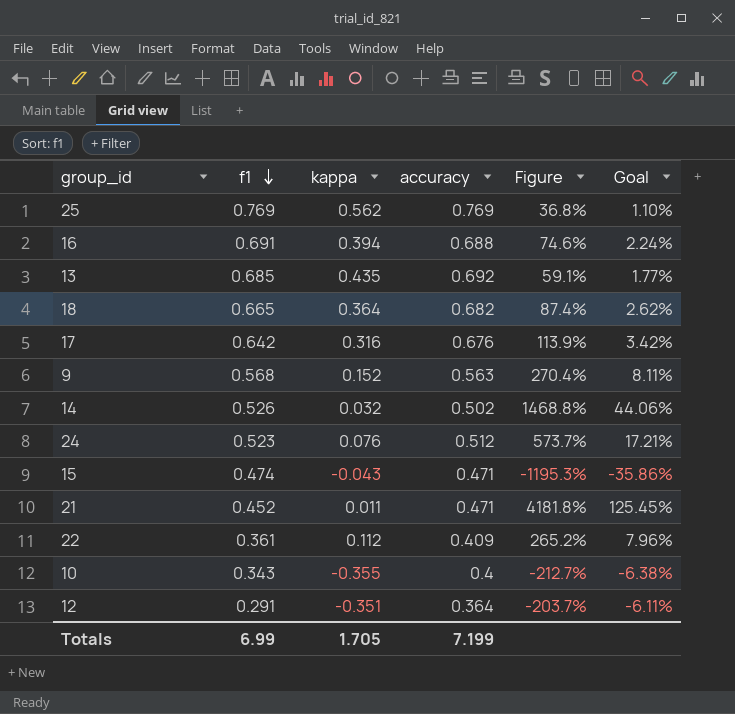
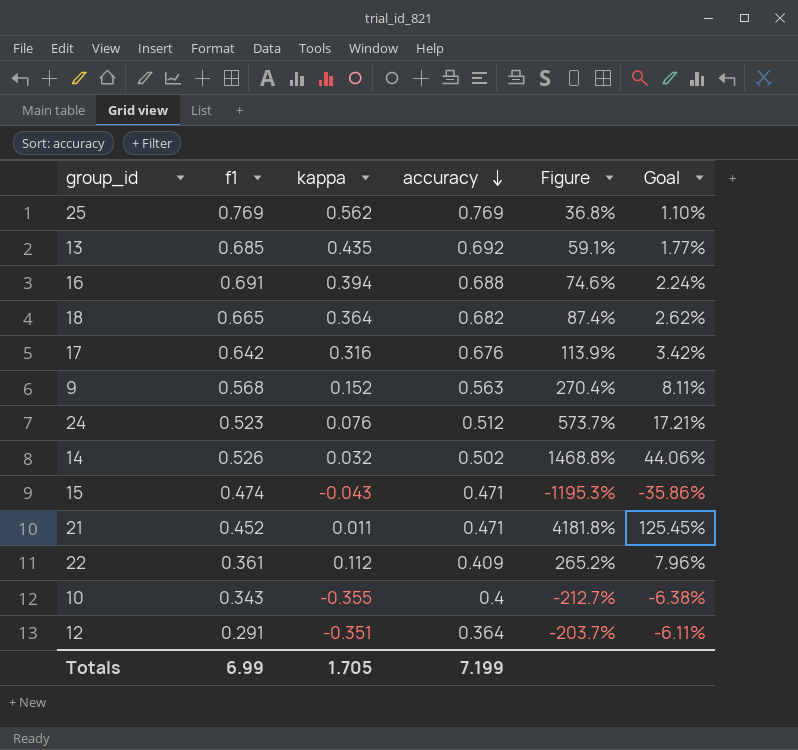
row order: f1 descending -> accuracy descending

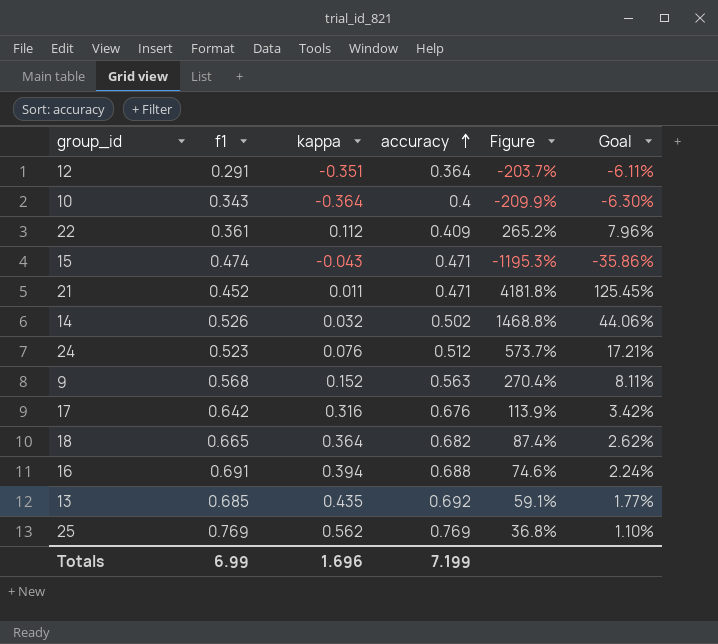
row order: accuracy descending -> accuracy ascending
10 | kappa: -0.355 -> -0.364
10 | Figure: -212.7% -> -209.9%
10 | Goal: -6.38% -> -6.30%
Totals | kappa: 1.705 -> 1.696

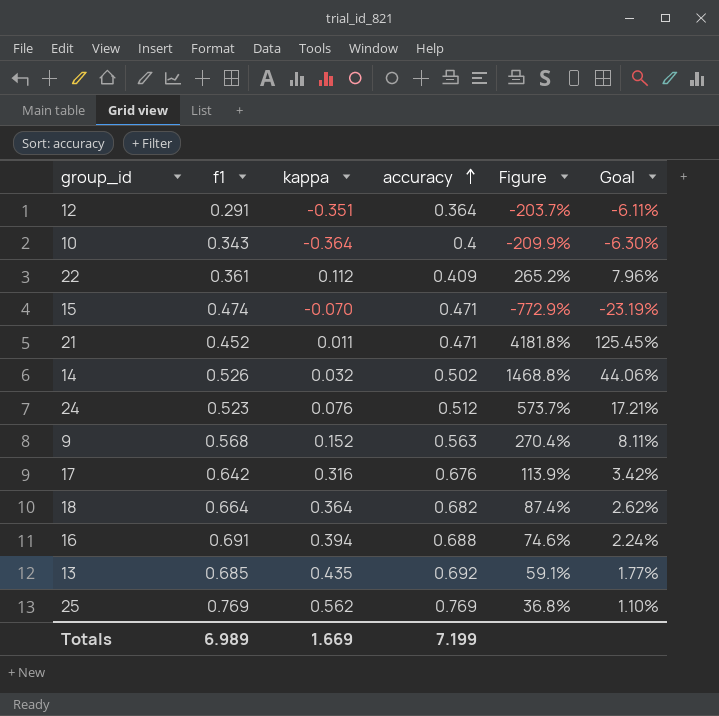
15 | kappa: -0.043 -> -0.070
15 | Figure: -1195.3% -> -772.9%
15 | Goal: -35.86% -> -23.19%
18 | f1: 0.665 -> 0.664
Totals | f1: 6.99 -> 6.989
Totals | kappa: 1.696 -> 1.669

